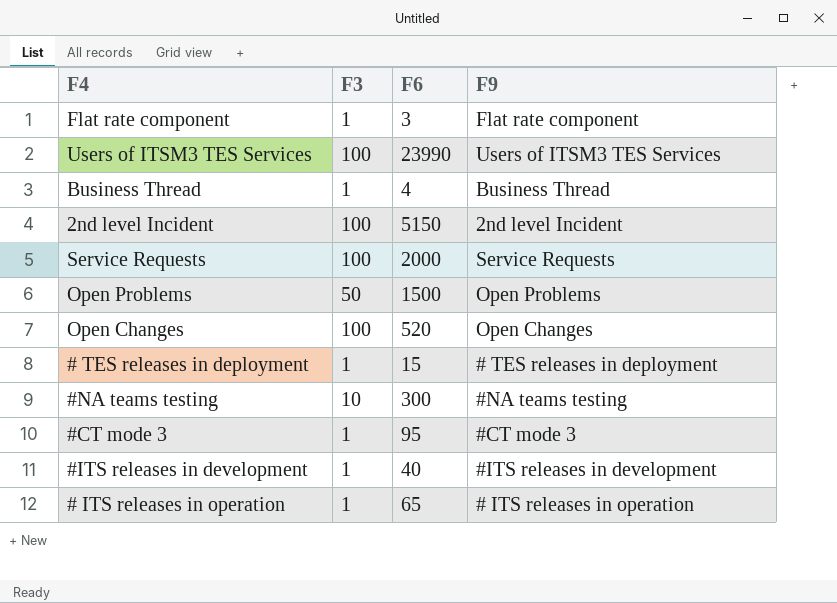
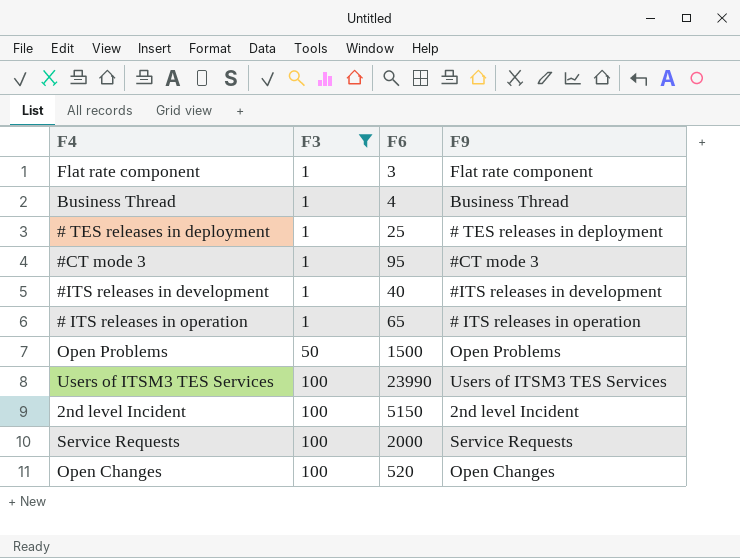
filter: none -> F3 != 10
row order: none -> F3 ascending
# TES releases in deployment | F6: 15 -> 25

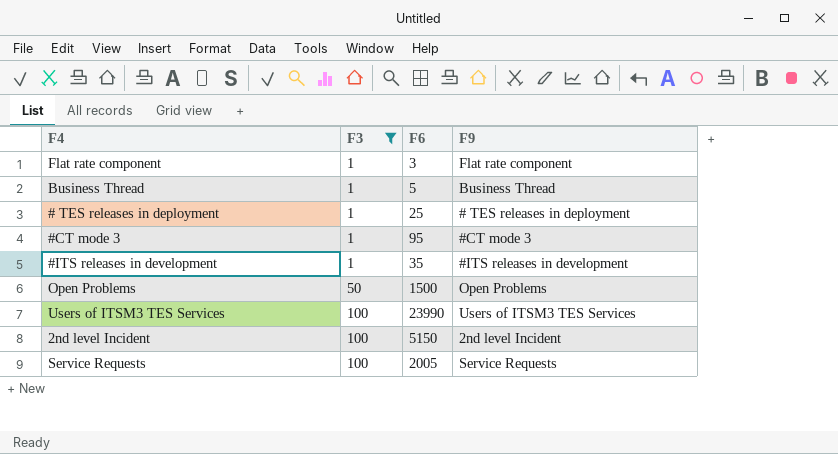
row # ITS releases in operation: 1 | 65 | # ITS releases in operation -> none
row Open Changes: 100 | 520 | Open Changes -> none
Business Thread | F6: 4 -> 5
#ITS releases in development | F6: 40 -> 35
Service Requests | F6: 2000 -> 2005

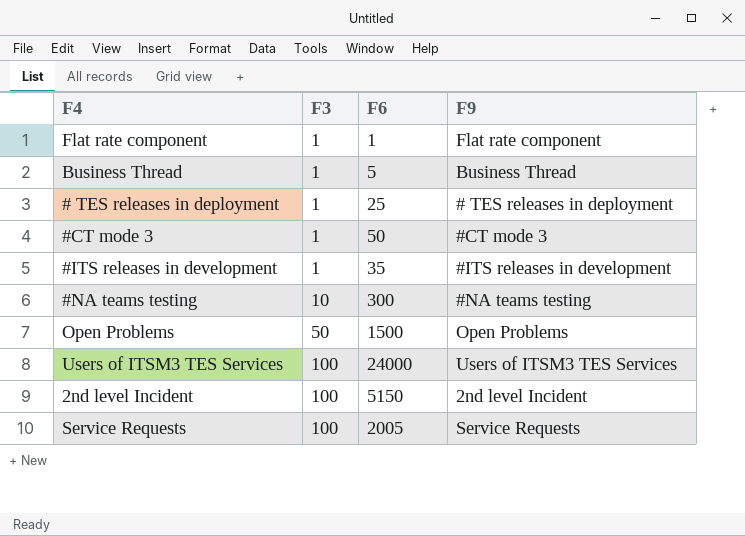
filter: F3 != 10 -> none
Flat rate component | F6: 3 -> 1
#CT mode 3 | F6: 95 -> 50
Users of ITSM3 TES Services | F6: 23990 -> 24000

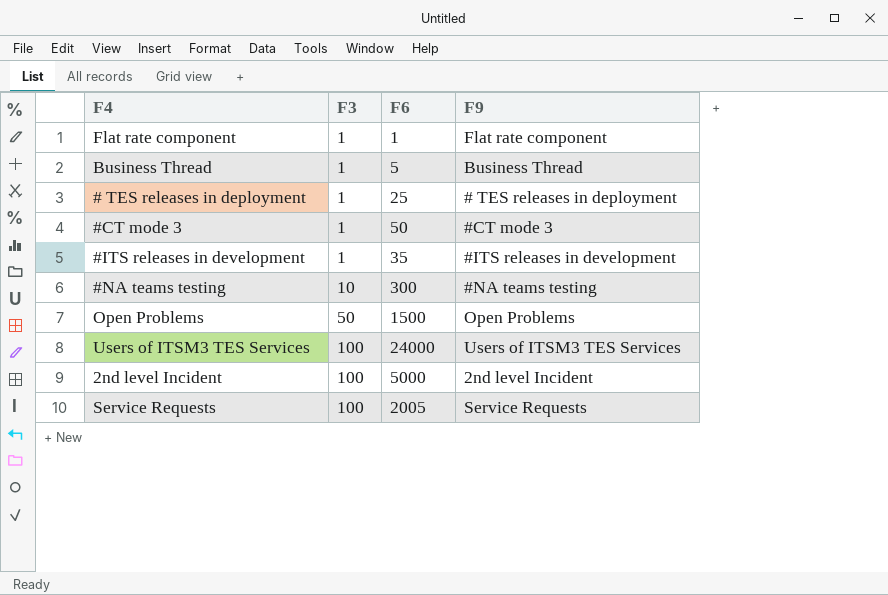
2nd level Incident | F6: 5150 -> 5000

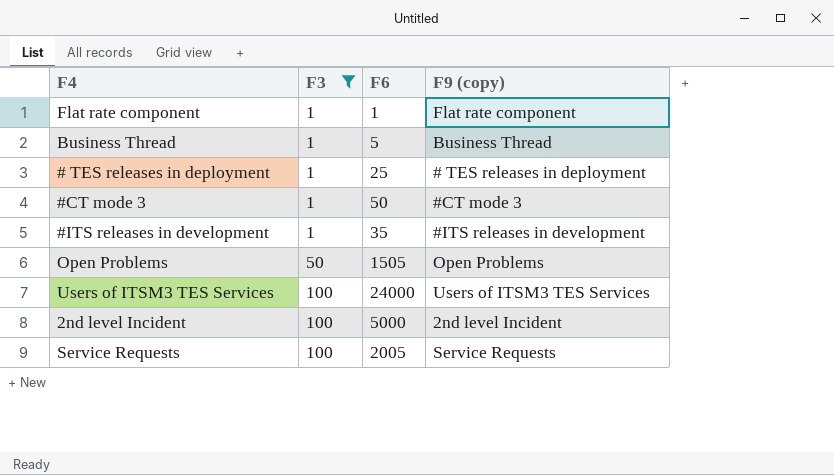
filter: none -> F3 != 10
column name: F9 -> F9 (copy)
Open Problems | F6: 1500 -> 1505

